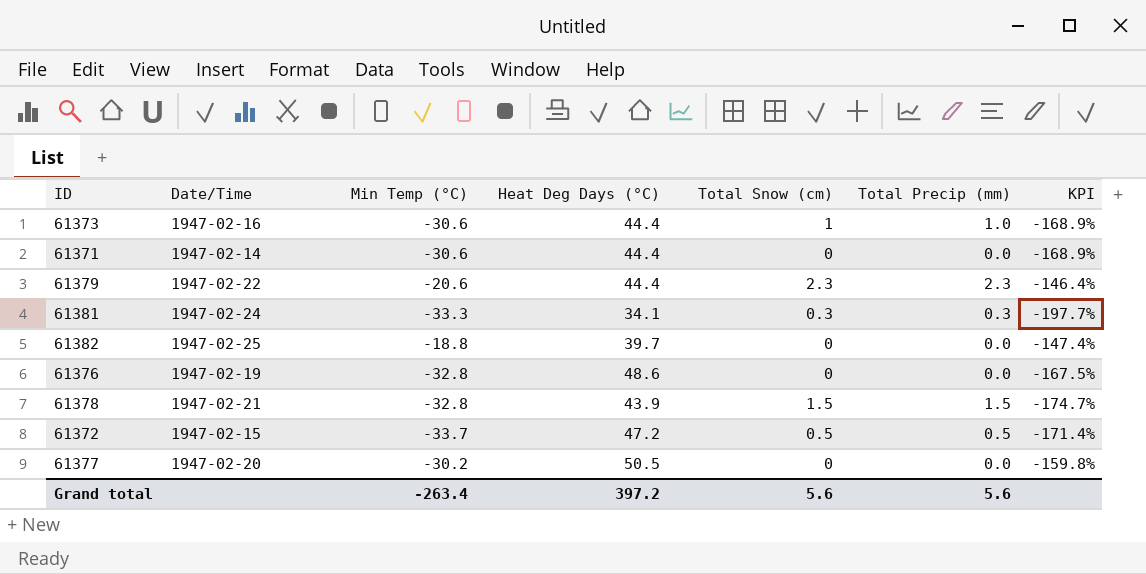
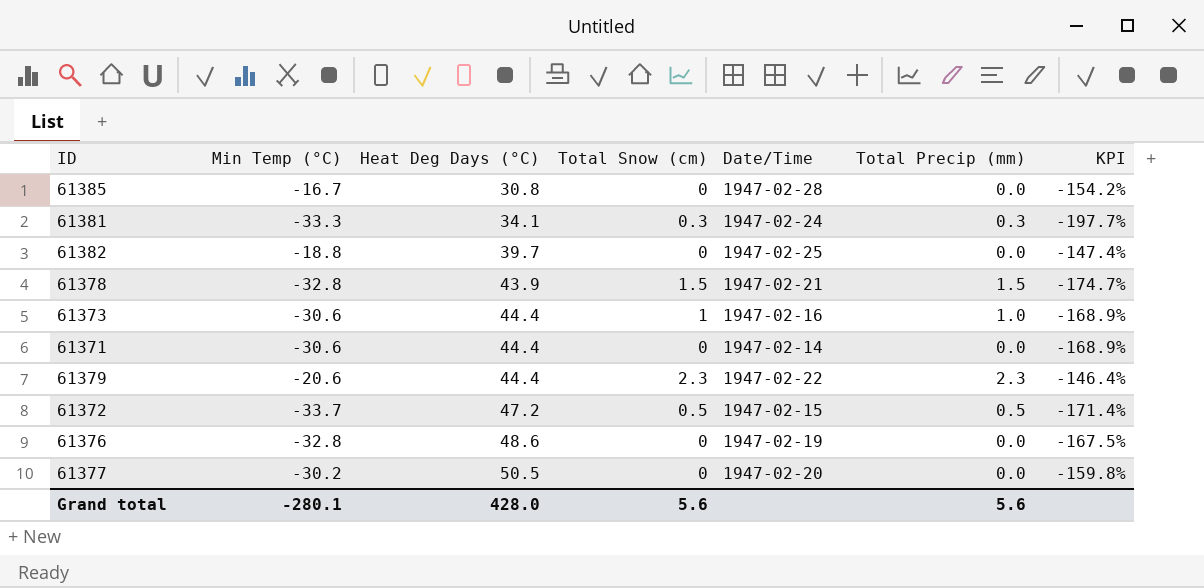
row order: none -> Heat Deg Days (°C) ascending
column Date/Time | position: 2 -> 5
row 61385: none -> -16.7 | 30.8 | 0 | 1947-02-28 | 0.0 | -154.2%
Grand total | Min Temp (°C): -263.4 -> -280.1
Grand total | Heat Deg Days (°C): 397.2 -> 428.0

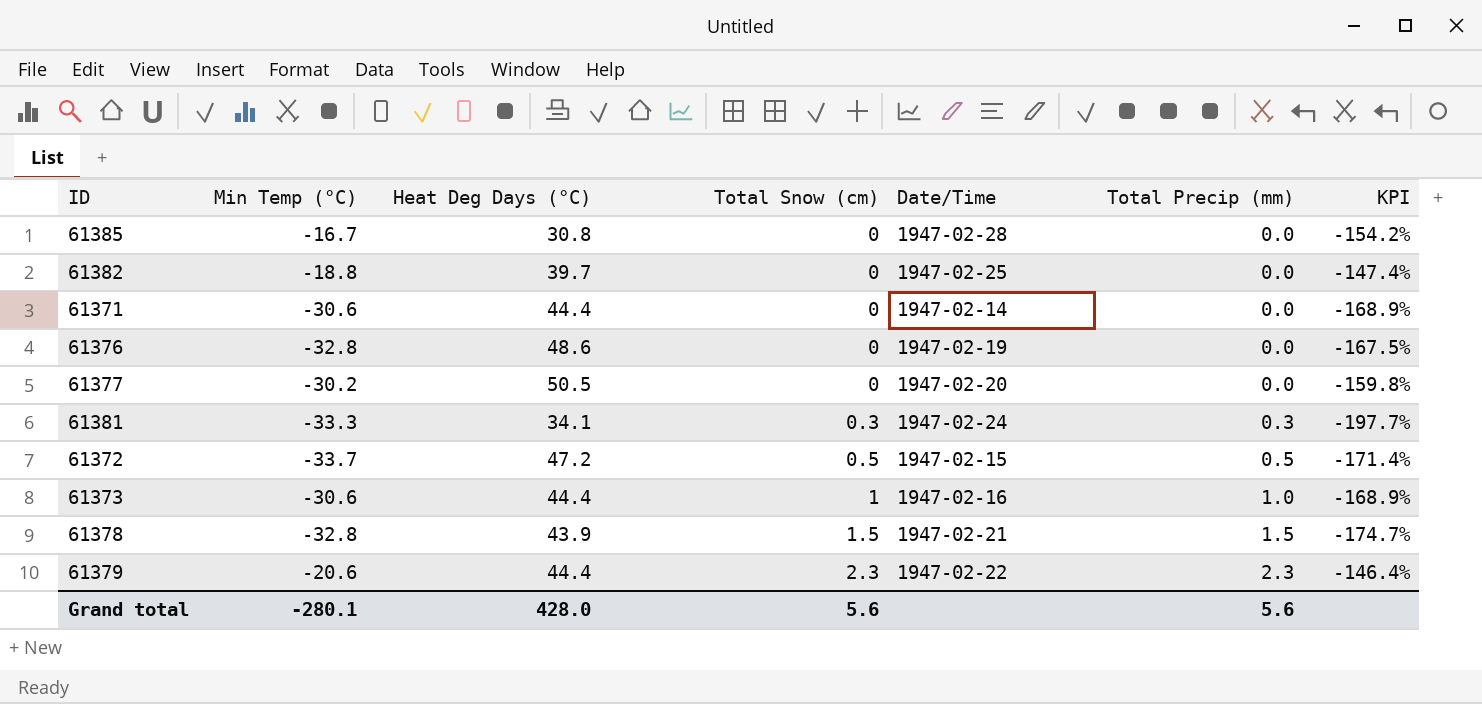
row order: Heat Deg Days (°C) ascending -> Total Snow (cm) ascending

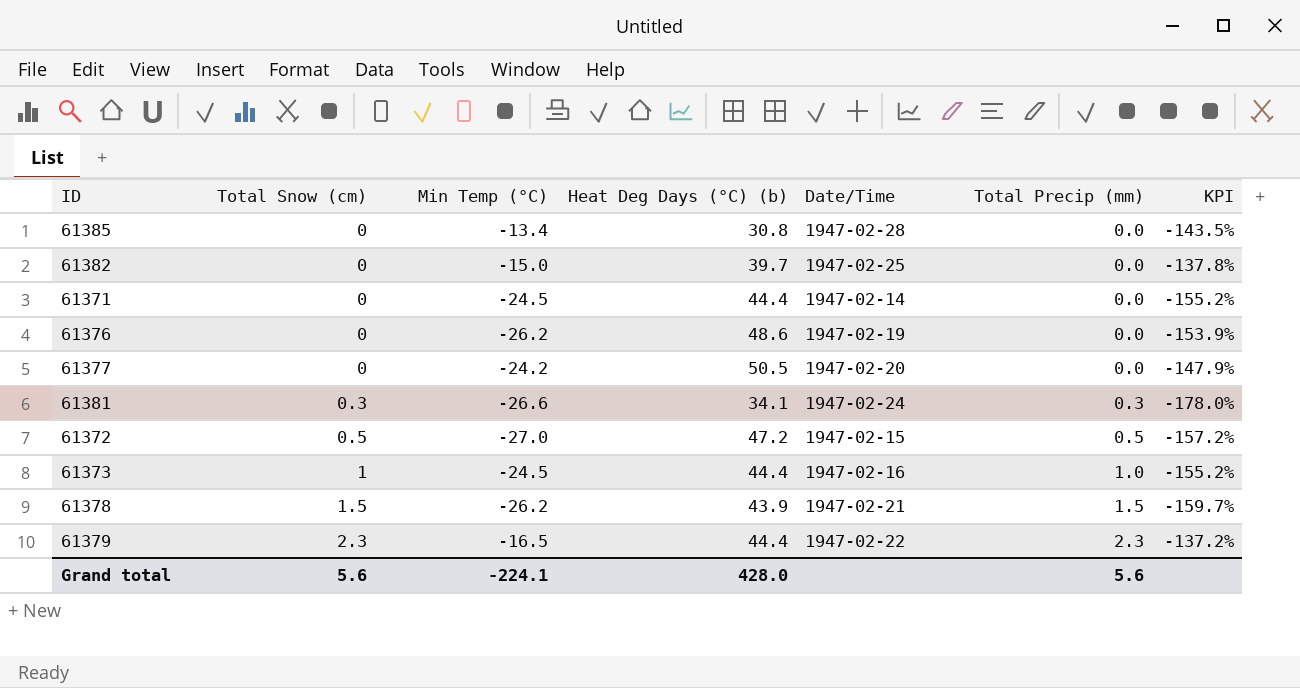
column Total Snow (cm) | position: 4 -> 2
column name: Heat Deg Days (°C) -> Heat Deg Days (°C) (b)
61385 | Min Temp (°C): -16.7 -> -13.4
61385 | KPI: -154.2% -> -143.5%
61382 | Min Temp (°C): -18.8 -> -15.0
61382 | KPI: -147.4% -> -137.8%
61371 | Min Temp (°C): -30.6 -> -24.5
61371 | KPI: -168.9% -> -155.2%
61376 | Min Temp (°C): -32.8 -> -26.2
61376 | KPI: -167.5% -> -153.9%
61377 | Min Temp (°C): -30.2 -> -24.2
61377 | KPI: -159.8% -> -147.9%
61381 | Min Temp (°C): -33.3 -> -26.6
61381 | KPI: -197.7% -> -178.0%
61372 | Min Temp (°C): -33.7 -> -27.0
61372 | KPI: -171.4% -> -157.2%
61373 | Min Temp (°C): -30.6 -> -24.5
61373 | KPI: -168.9% -> -155.2%
61378 | Min Temp (°C): -32.8 -> -26.2
61378 | KPI: -174.7% -> -159.7%
61379 | Min Temp (°C): -20.6 -> -16.5
61379 | KPI: -146.4% -> -137.2%
Grand total | Min Temp (°C): -280.1 -> -224.1

